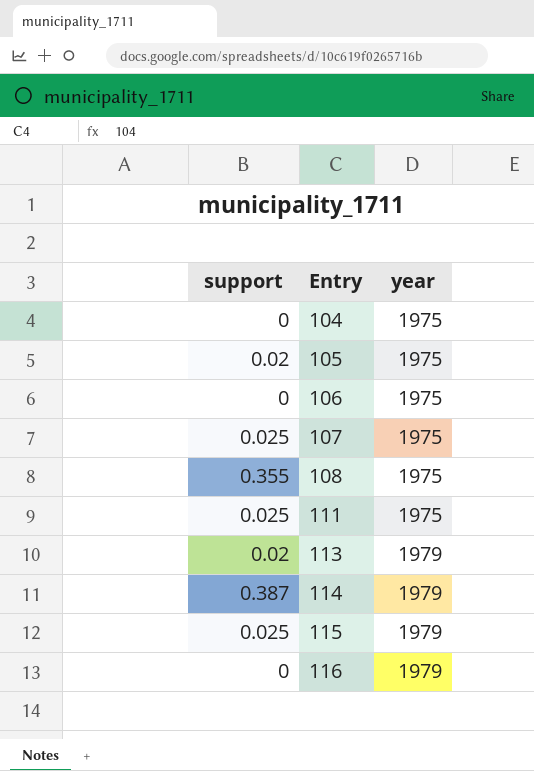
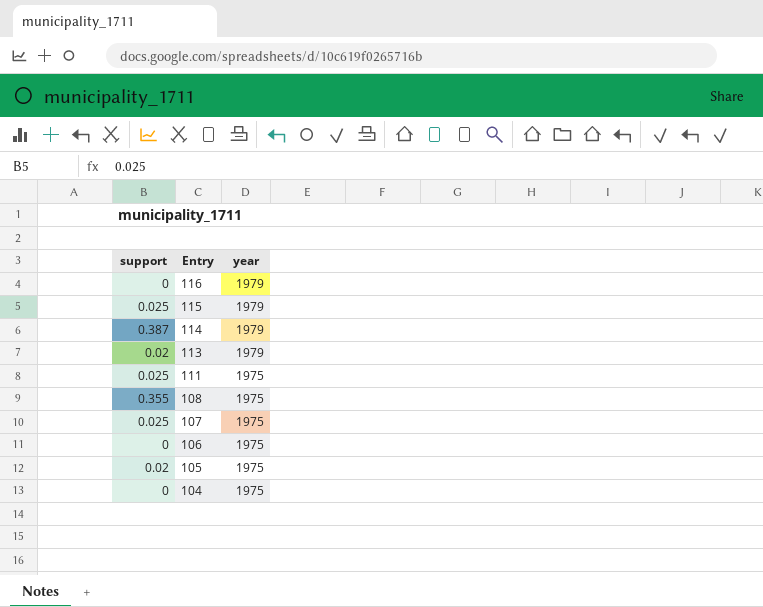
row order: Entry ascending -> Entry descending

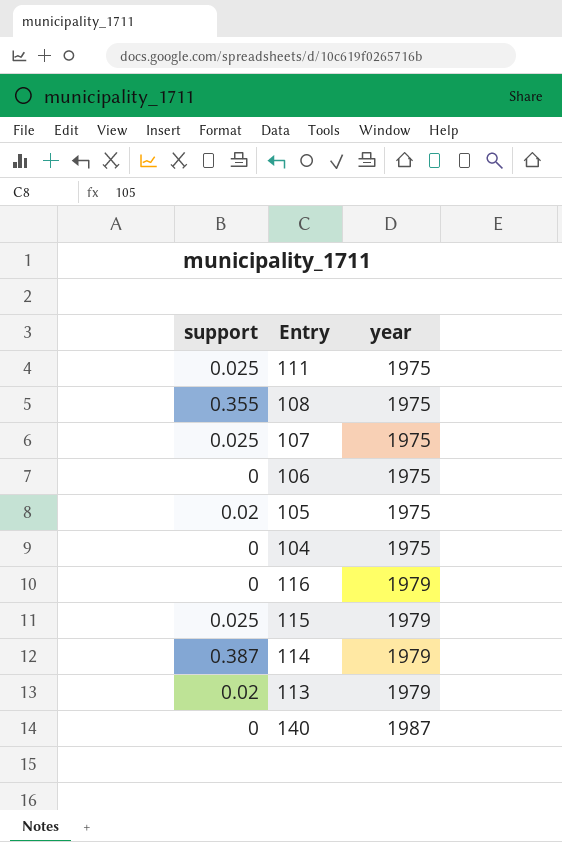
row order: Entry descending -> year ascending
row 140: none -> 0 | 1987

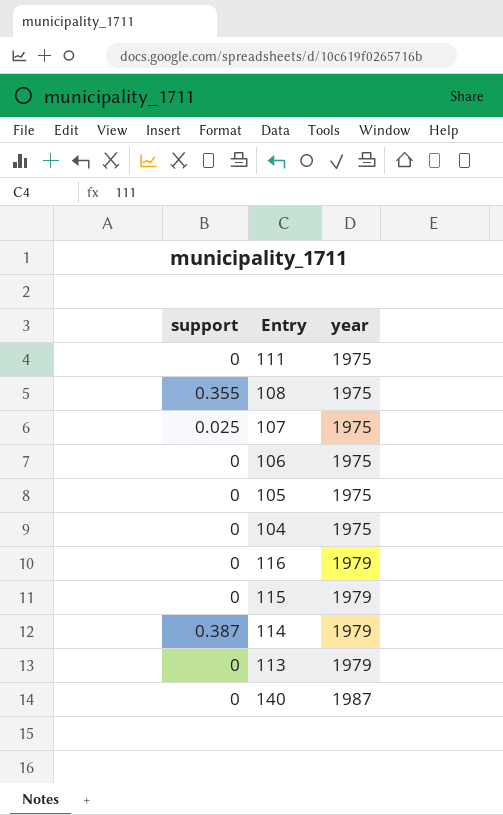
111 | support: 0.025 -> 0
105 | support: 0.02 -> 0
115 | support: 0.025 -> 0
113 | support: 0.02 -> 0

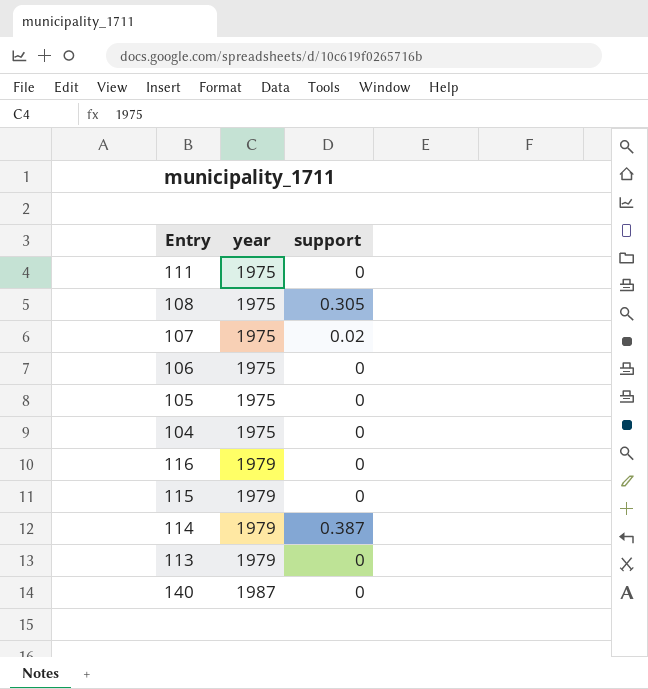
column support | position: 1 -> 3
108 | support: 0.355 -> 0.305
107 | support: 0.025 -> 0.02

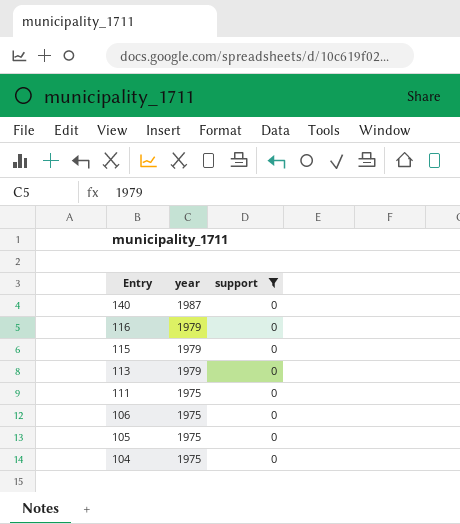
filter: none -> support = 0
row order: year ascending -> Entry descending

